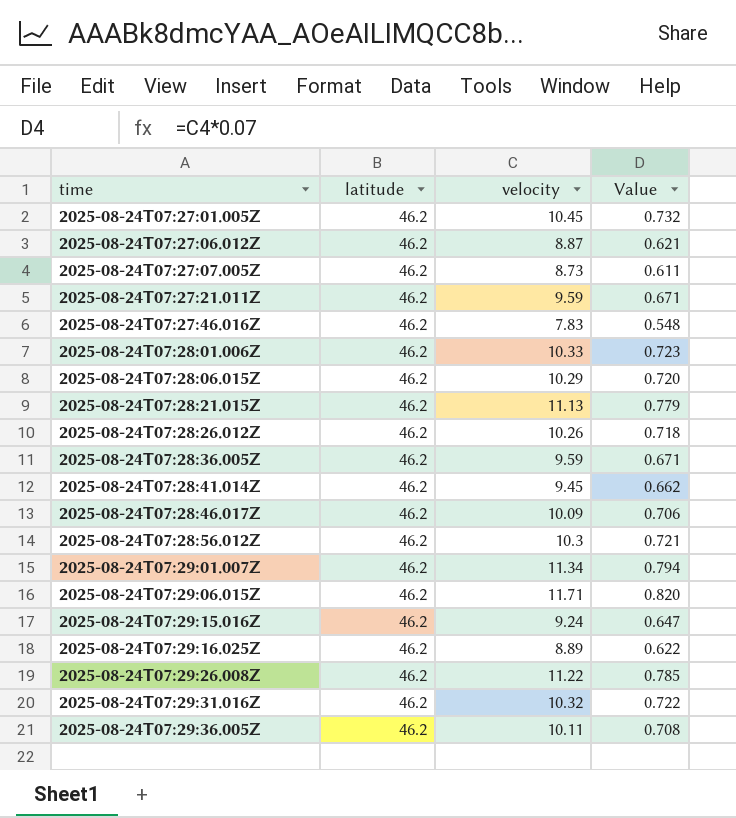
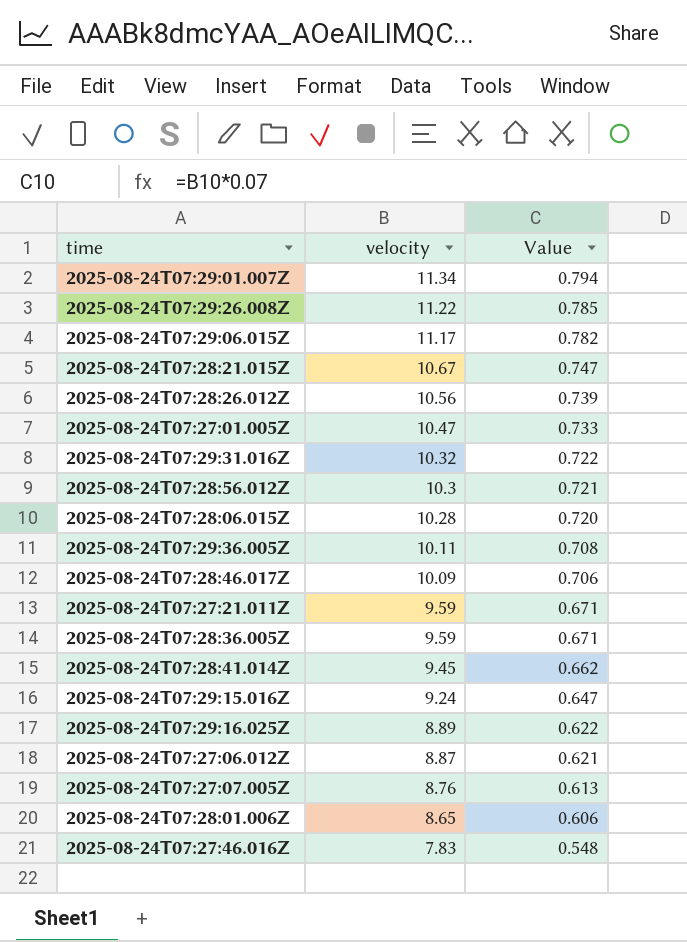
row order: time ascending -> velocity descending
column latitude | position: 2 -> none
2025-08-24T07:29:06.015Z | velocity: 11.71 -> 11.17
2025-08-24T07:29:06.015Z | Value: 0.820 -> 0.782
2025-08-24T07:28:21.015Z | velocity: 11.13 -> 10.67
2025-08-24T07:28:21.015Z | Value: 0.779 -> 0.747
2025-08-24T07:28:26.012Z | velocity: 10.26 -> 10.56
2025-08-24T07:28:26.012Z | Value: 0.718 -> 0.739
2025-08-24T07:27:01.005Z | velocity: 10.45 -> 10.47
2025-08-24T07:27:01.005Z | Value: 0.732 -> 0.733
2025-08-24T07:28:06.015Z | velocity: 10.29 -> 10.28
2025-08-24T07:27:07.005Z | velocity: 8.73 -> 8.76
2025-08-24T07:27:07.005Z | Value: 0.611 -> 0.613
2025-08-24T07:28:01.006Z | velocity: 10.33 -> 8.65
2025-08-24T07:28:01.006Z | Value: 0.723 -> 0.606

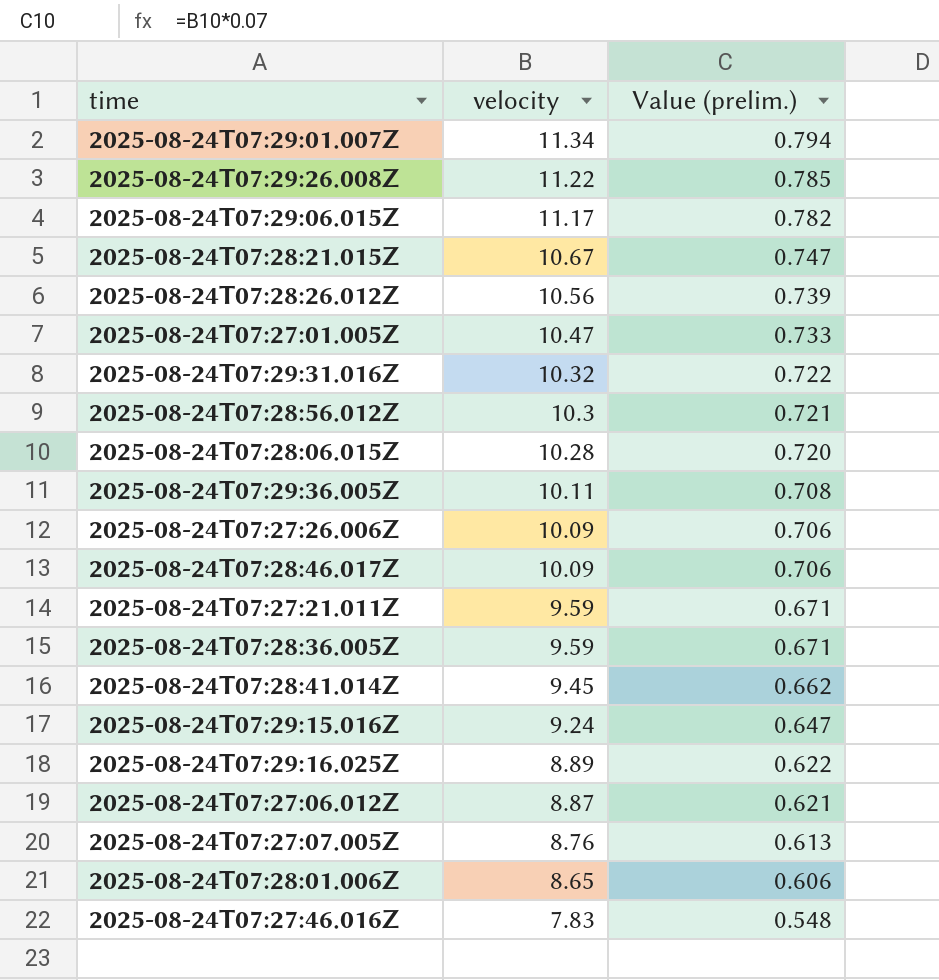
column name: Value -> Value (prelim.)
row 2025-08-24T07:27:26.006Z: none -> 10.09 | 0.706

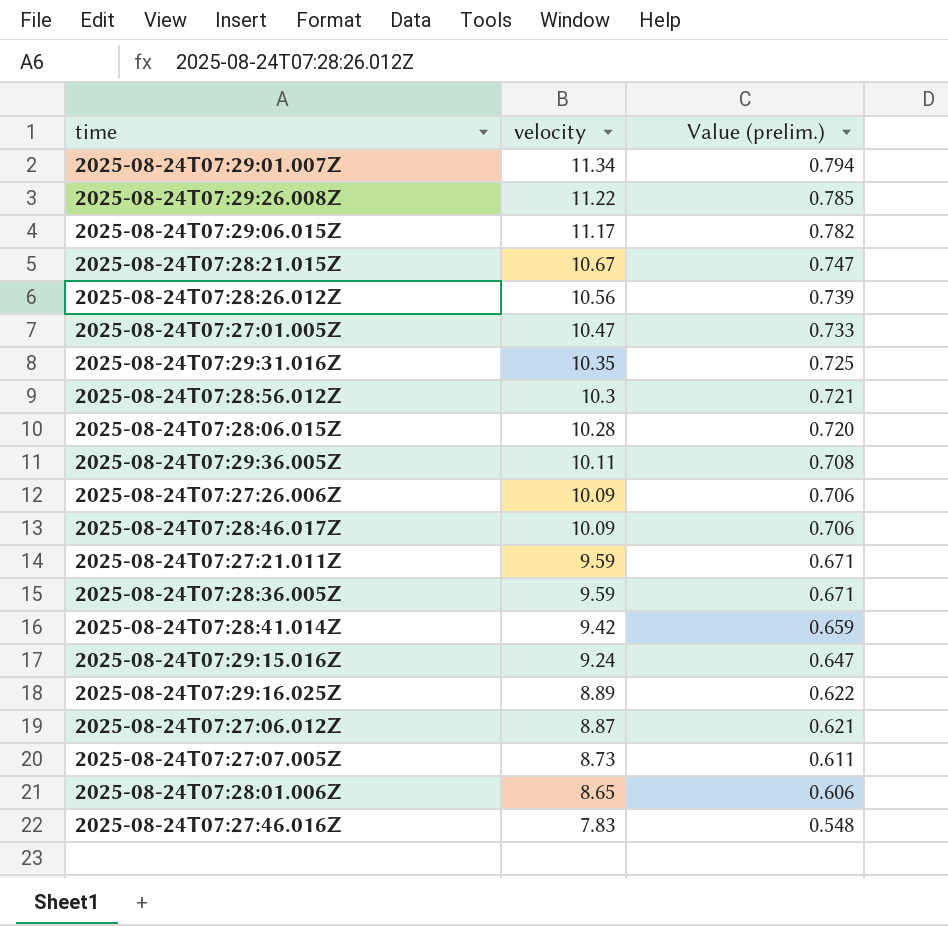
2025-08-24T07:29:31.016Z | velocity: 10.32 -> 10.35
2025-08-24T07:29:31.016Z | Value (prelim.): 0.722 -> 0.725
2025-08-24T07:28:41.014Z | velocity: 9.45 -> 9.42
2025-08-24T07:28:41.014Z | Value (prelim.): 0.662 -> 0.659
2025-08-24T07:27:07.005Z | velocity: 8.76 -> 8.73
2025-08-24T07:27:07.005Z | Value (prelim.): 0.613 -> 0.611

